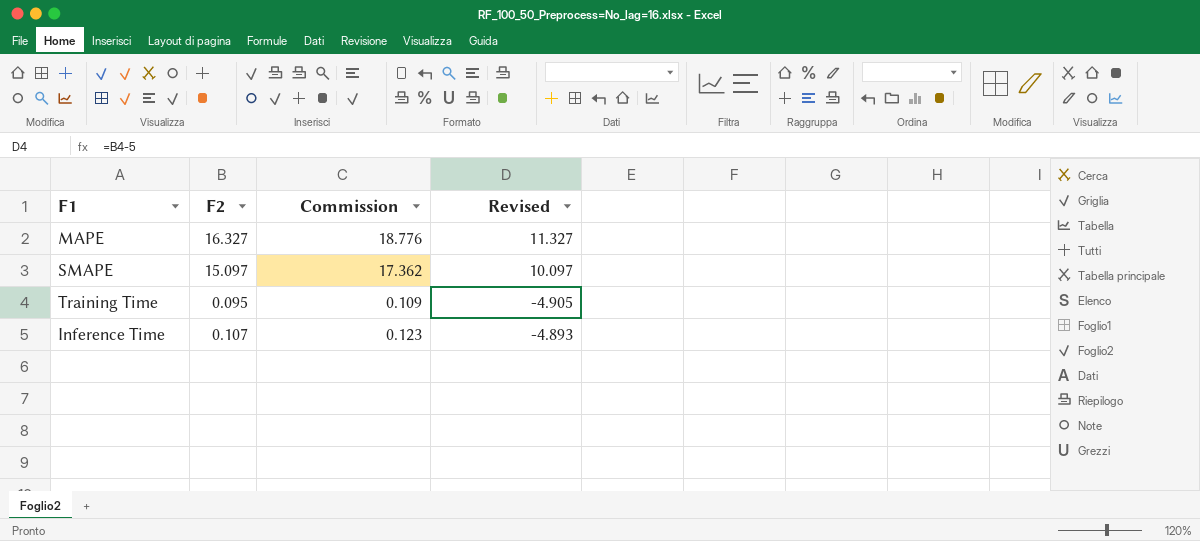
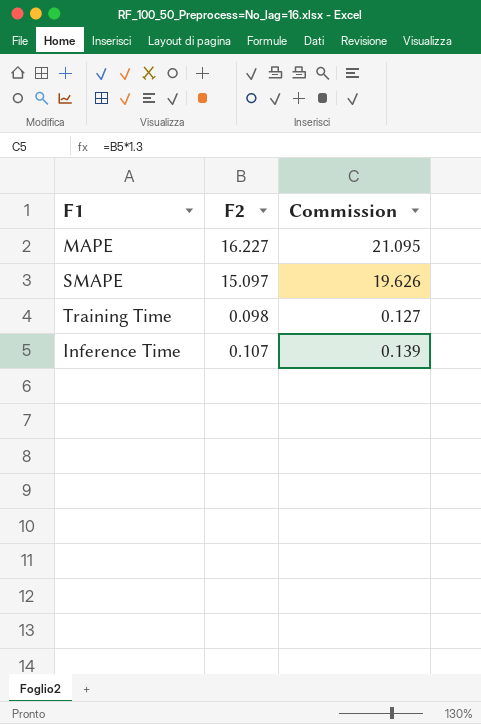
column Revised | formula: [F2] - 5 -> none
column Commission | formula: [F2] * 1.15 -> [F2] * 1.3
MAPE | F2: 16.327 -> 16.227
Training Time | F2: 0.095 -> 0.098

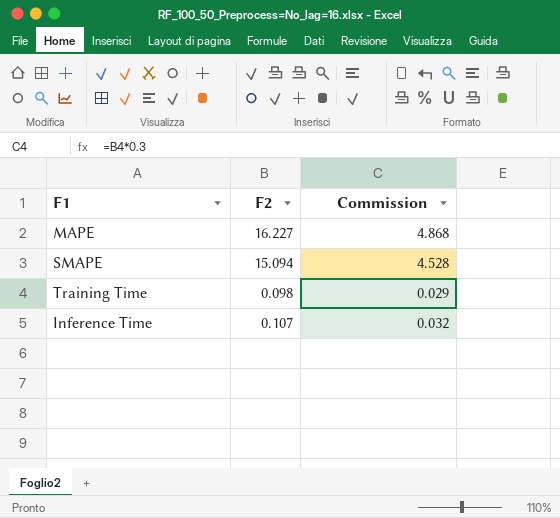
column Commission | formula: [F2] * 1.3 -> [F2] * 0.3
SMAPE | F2: 15.097 -> 15.094

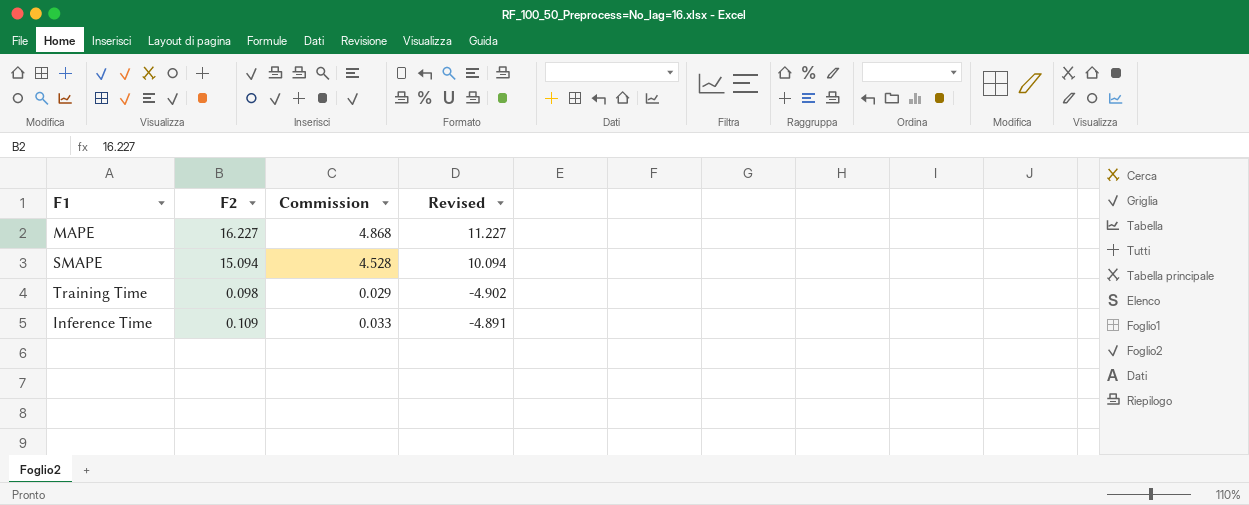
column Revised | formula: none -> [F2] - 5
Inference Time | F2: 0.107 -> 0.109
Inference Time | Commission: 0.032 -> 0.033

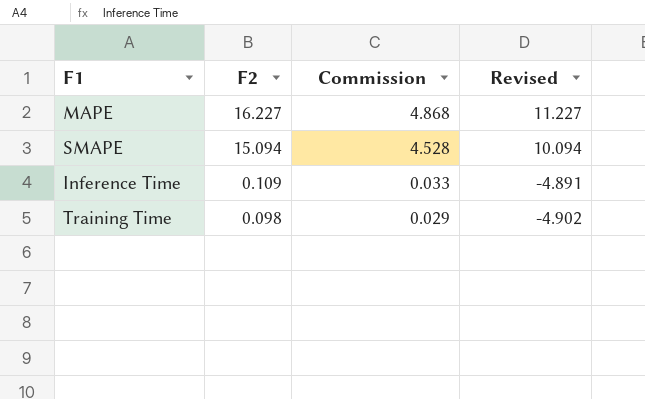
row order: none -> F2 descending

